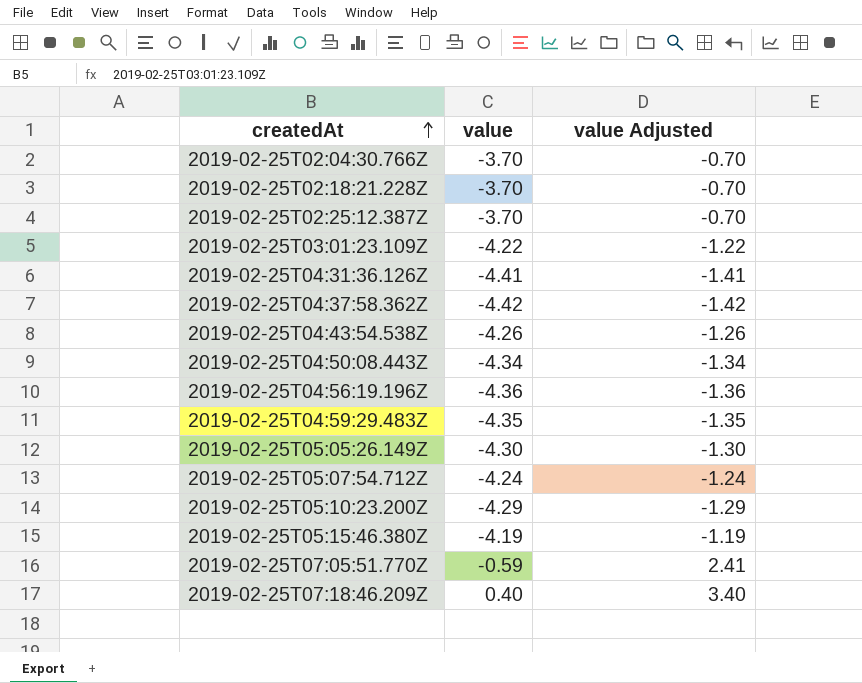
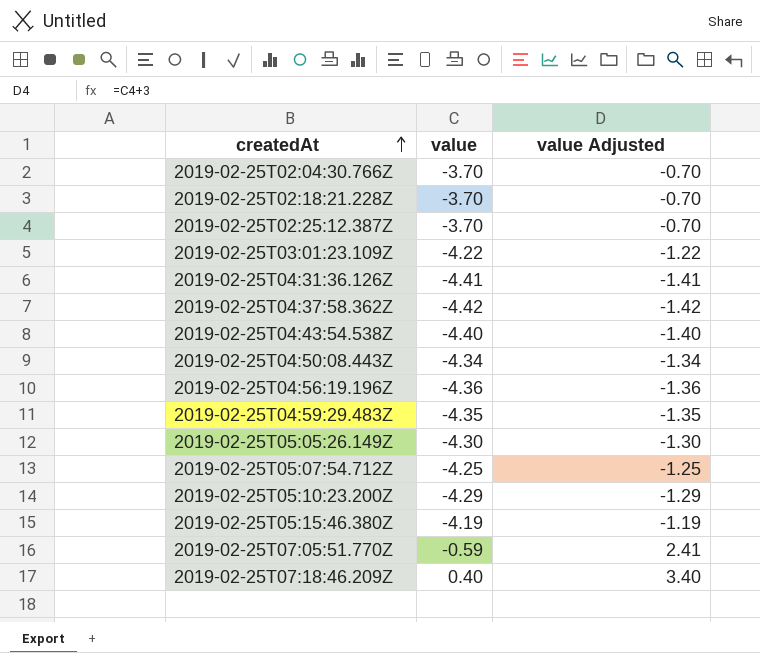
2019-02-25T04:43:54.538Z | value: -4.26 -> -4.40
2019-02-25T04:43:54.538Z | value Adjusted: -1.26 -> -1.40
2019-02-25T05:07:54.712Z | value: -4.24 -> -4.25
2019-02-25T05:07:54.712Z | value Adjusted: -1.24 -> -1.25

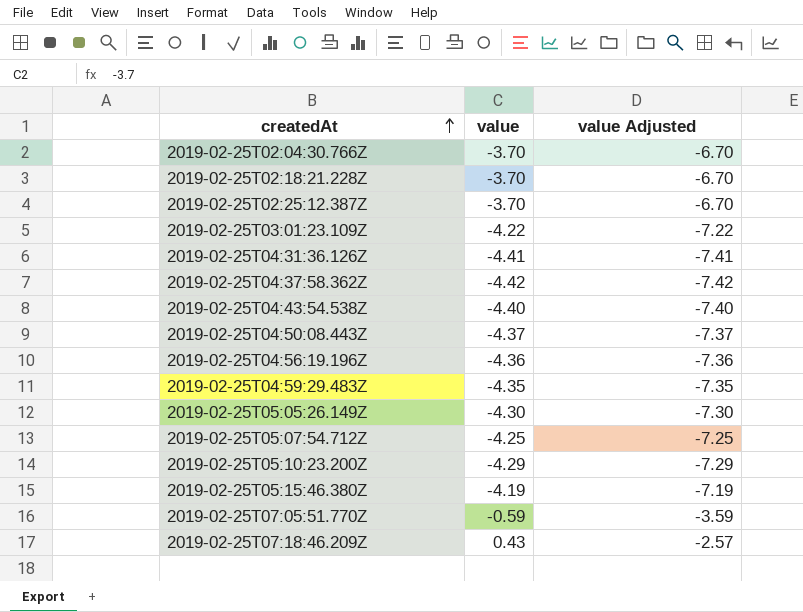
column value Adjusted | formula: [value] + 3 -> [value] - 3
2019-02-25T04:50:08.443Z | value: -4.34 -> -4.37
2019-02-25T07:18:46.209Z | value: 0.40 -> 0.43

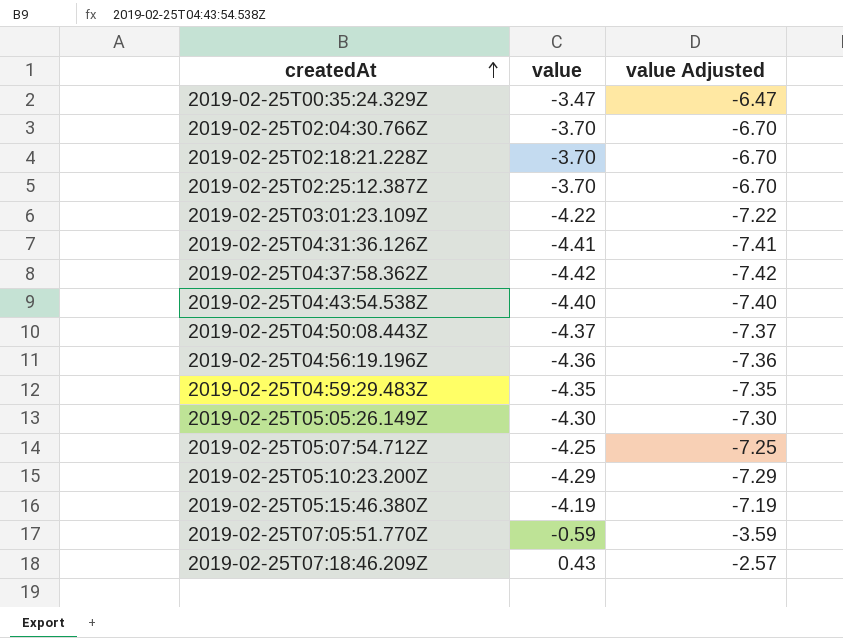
row 2019-02-25T00:35:24.329Z: none -> -3.47 | -6.47

